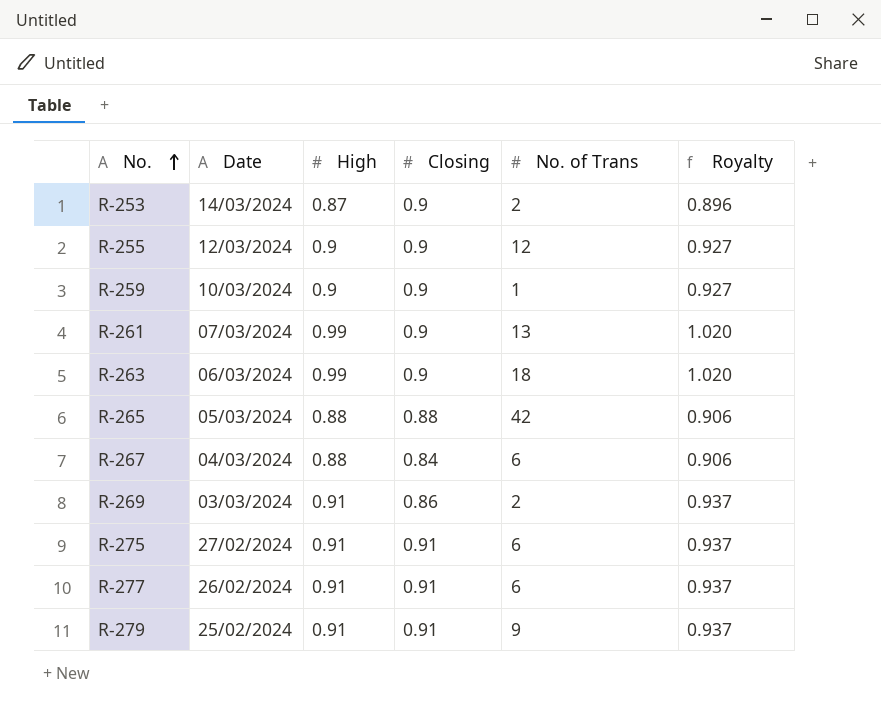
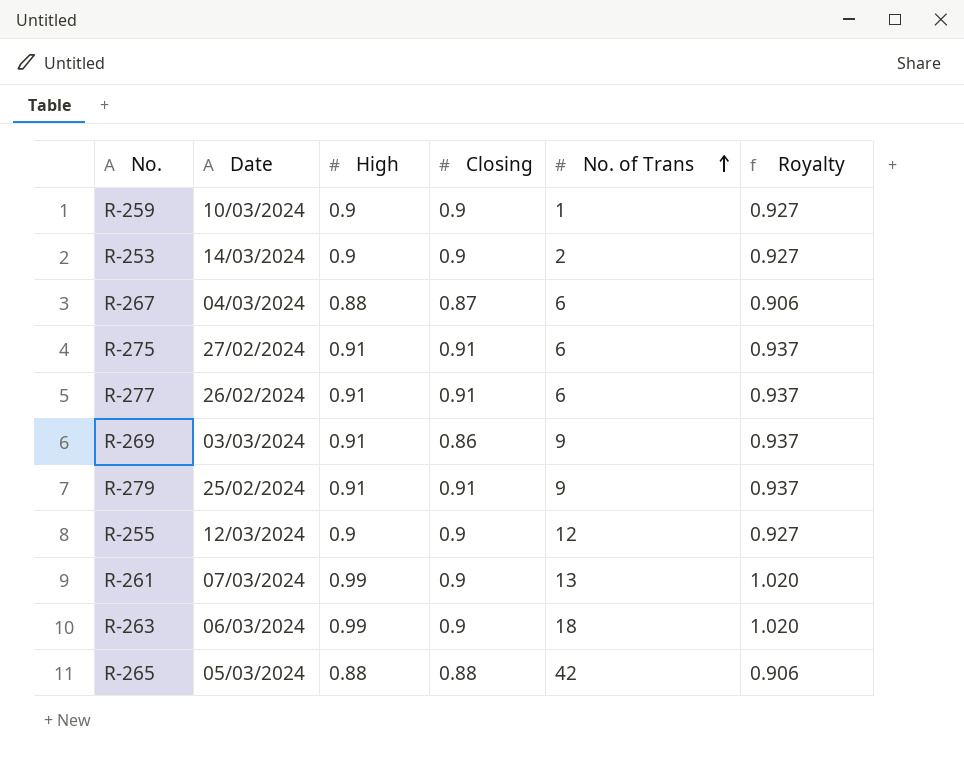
row order: No. ascending -> No. of Trans ascending
R-253 | High: 0.87 -> 0.9
R-253 | Royalty: 0.896 -> 0.927
R-267 | Closing: 0.84 -> 0.87
R-269 | No. of Trans: 2 -> 9

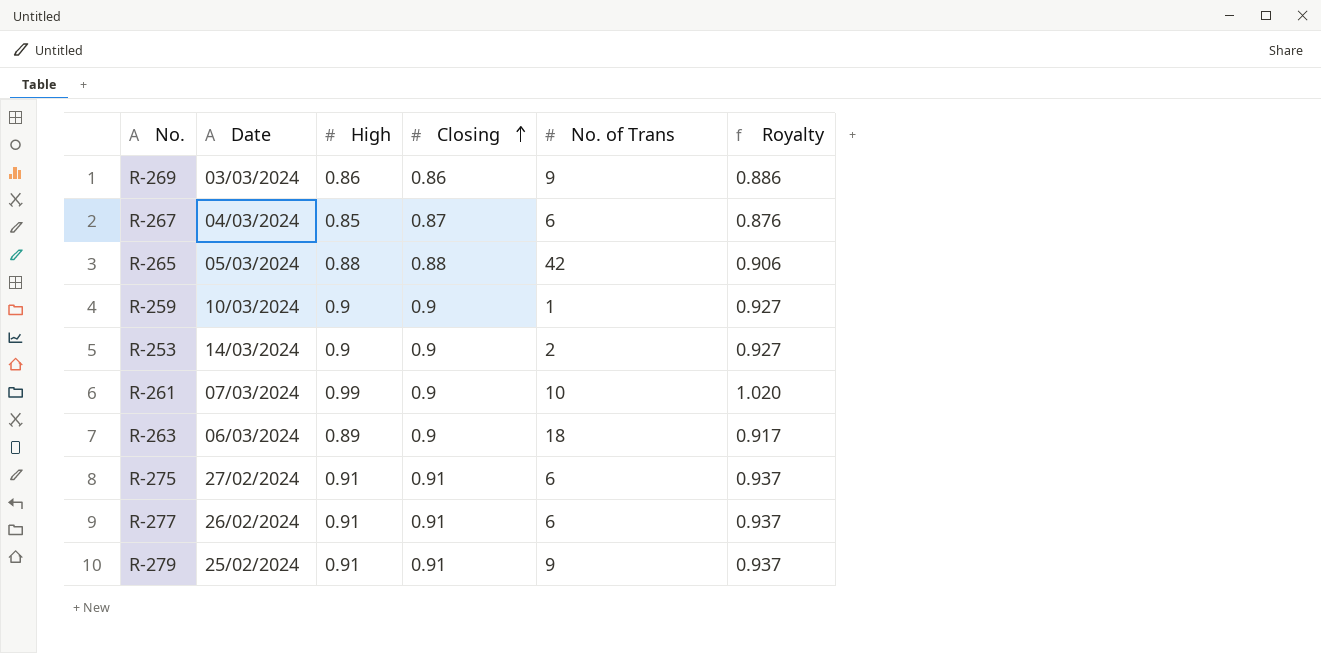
row order: No. of Trans ascending -> Closing ascending
row R-255: 12/03/2024 | 0.9 | 0.9 | 12 | 0.927 -> none
R-269 | High: 0.91 -> 0.86
R-269 | Royalty: 0.937 -> 0.886
R-267 | High: 0.88 -> 0.85
R-267 | Royalty: 0.906 -> 0.876
R-261 | No. of Trans: 13 -> 10
R-263 | High: 0.99 -> 0.89
R-263 | Royalty: 1.020 -> 0.917

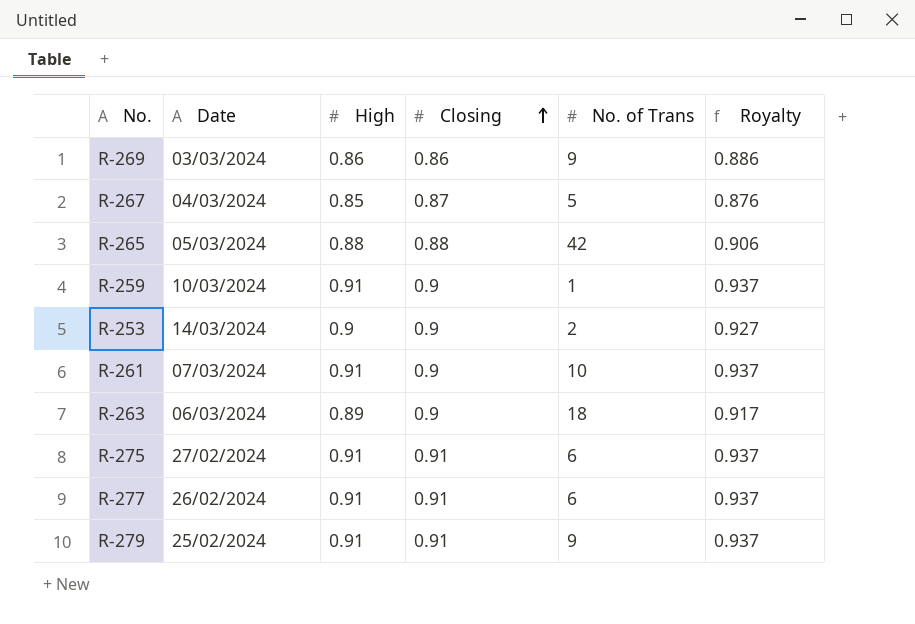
R-267 | No. of Trans: 6 -> 5
R-259 | High: 0.9 -> 0.91
R-259 | Royalty: 0.927 -> 0.937
R-261 | High: 0.99 -> 0.91
R-261 | Royalty: 1.020 -> 0.937

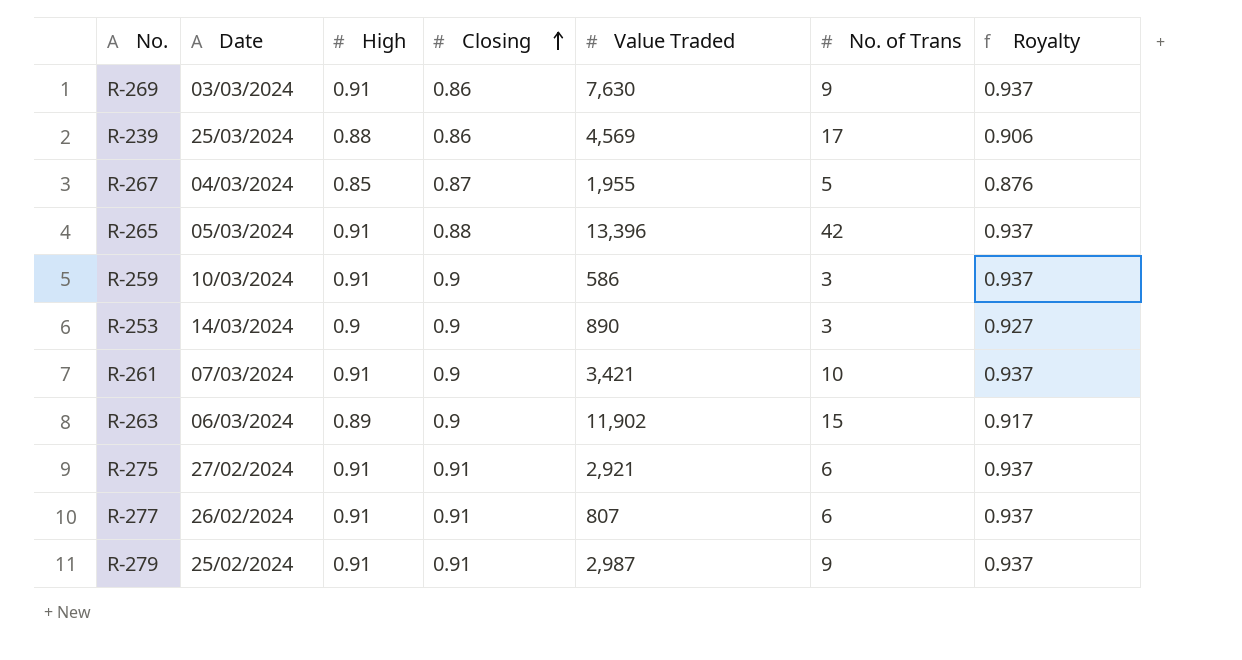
column Value Traded | position: none -> 5
R-269 | High: 0.86 -> 0.91
R-269 | Royalty: 0.886 -> 0.937
row R-239: none -> 25/03/2024 | 0.88 | 0.86 | 4,569 | 17 | 0.906
R-265 | High: 0.88 -> 0.91
R-265 | Royalty: 0.906 -> 0.937
R-259 | No. of Trans: 1 -> 3
R-253 | No. of Trans: 2 -> 3
R-263 | No. of Trans: 18 -> 15

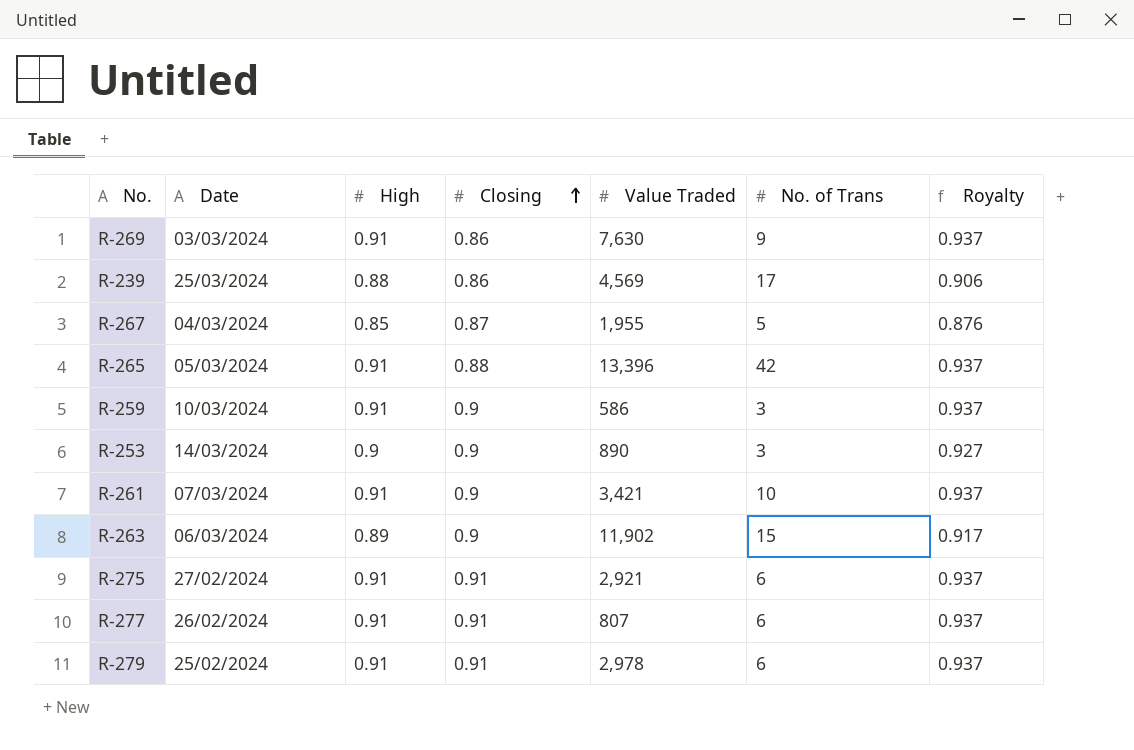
R-279 | Value Traded: 2,987 -> 2,978
R-279 | No. of Trans: 9 -> 6

